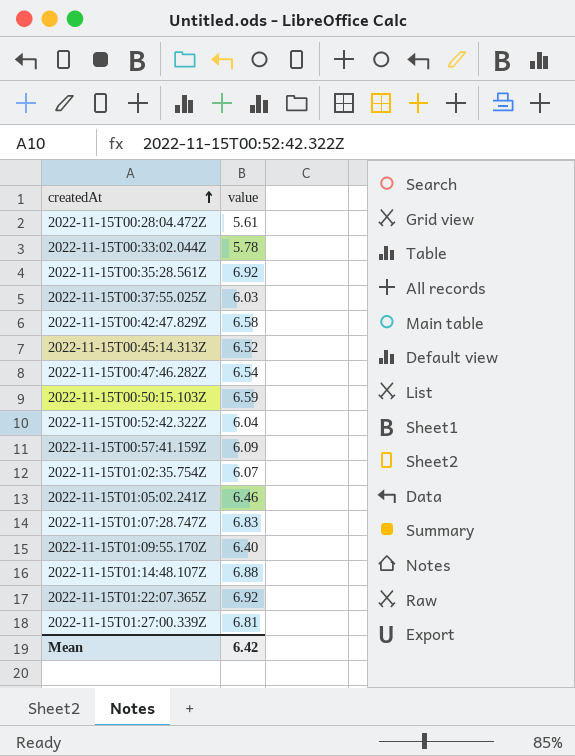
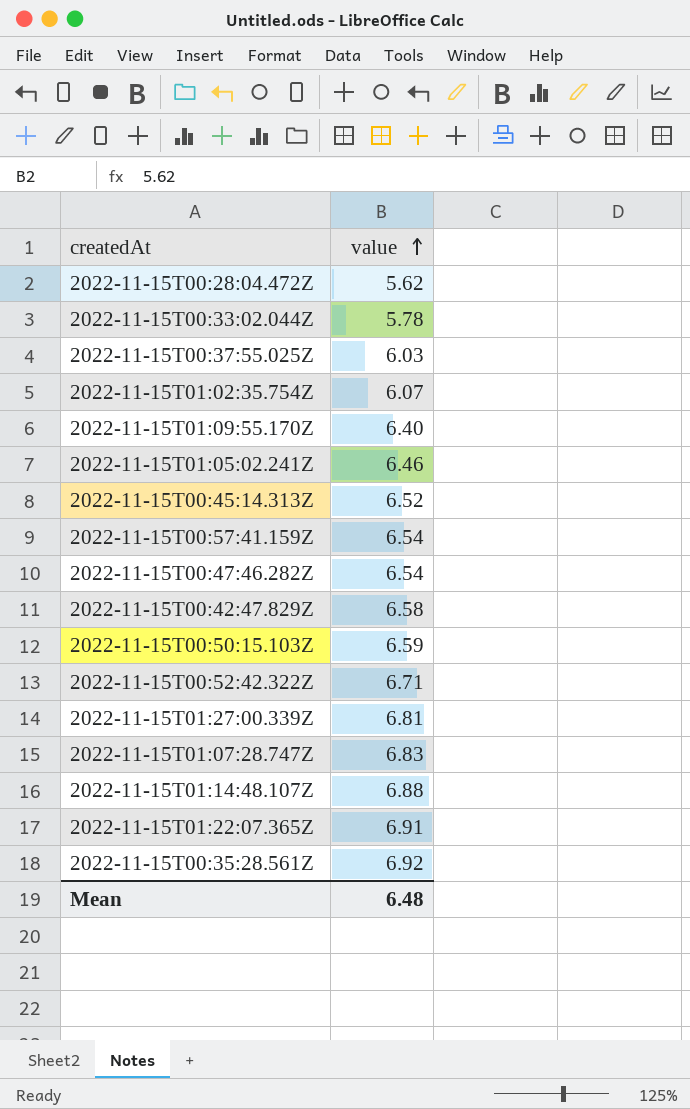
row order: createdAt ascending -> value ascending
2022-11-15T00:28:04.472Z | value: 5.61 -> 5.62
2022-11-15T00:57:41.159Z | value: 6.09 -> 6.54
2022-11-15T00:52:42.322Z | value: 6.04 -> 6.71
2022-11-15T01:22:07.365Z | value: 6.92 -> 6.91
Mean | value: 6.42 -> 6.48

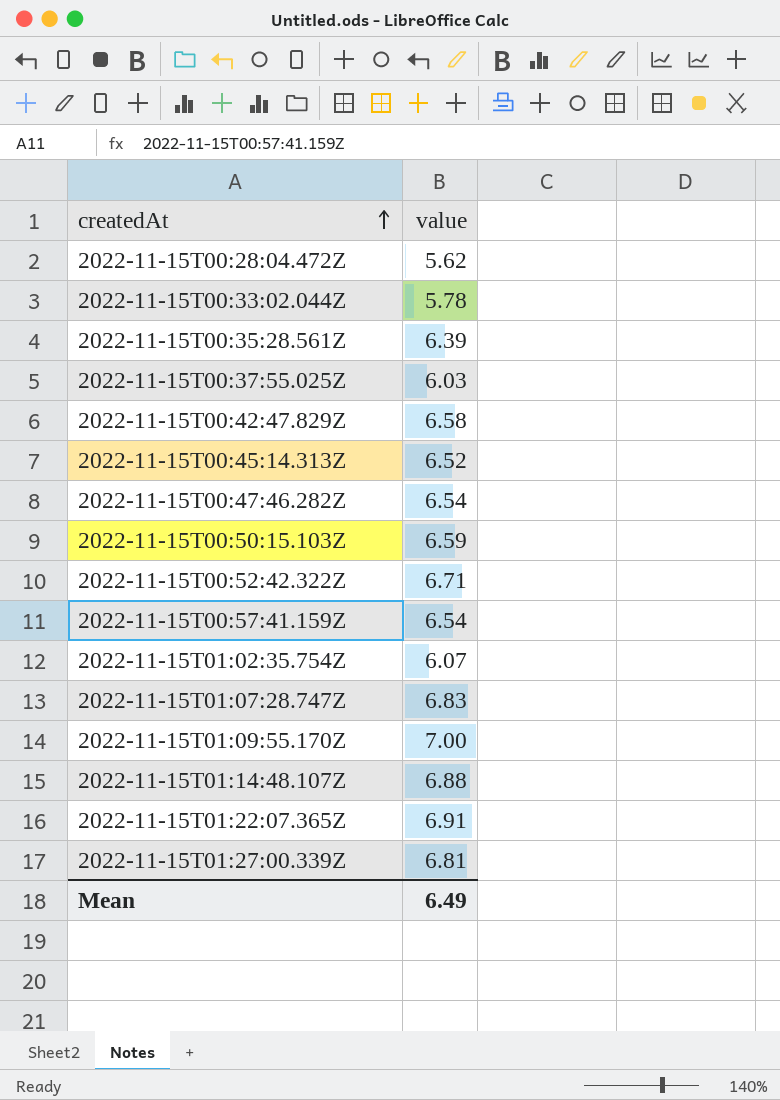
row order: value ascending -> createdAt ascending
row 2022-11-15T01:05:02.241Z: 6.46 -> none
2022-11-15T00:35:28.561Z | value: 6.92 -> 6.39
2022-11-15T01:09:55.170Z | value: 6.40 -> 7.00
Mean | value: 6.48 -> 6.49

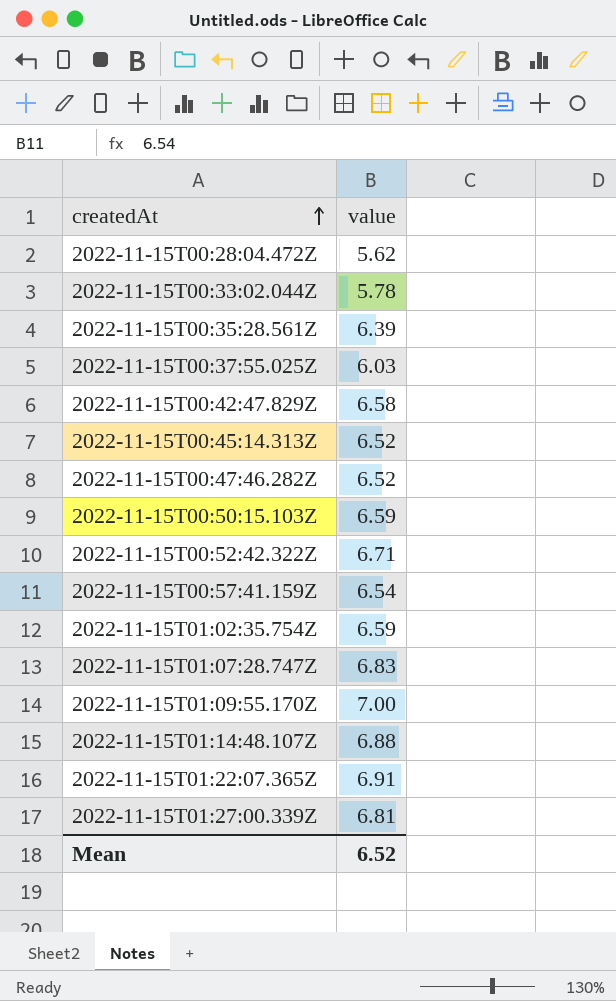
2022-11-15T00:47:46.282Z | value: 6.54 -> 6.52
2022-11-15T01:02:35.754Z | value: 6.07 -> 6.59
Mean | value: 6.49 -> 6.52

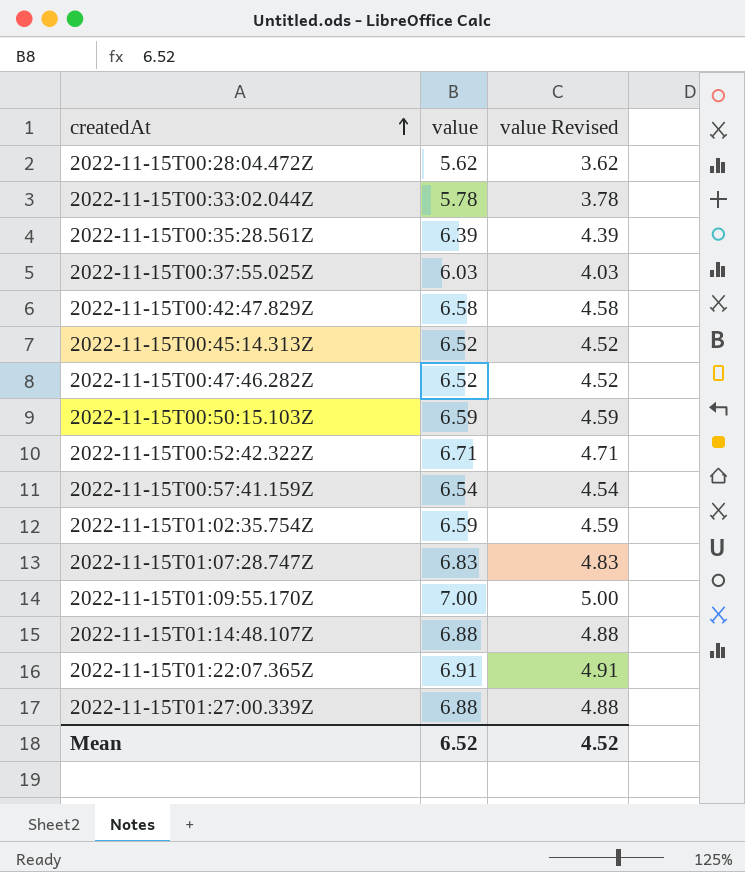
column value Revised | formula: none -> [value] - 2
2022-11-15T01:27:00.339Z | value: 6.81 -> 6.88

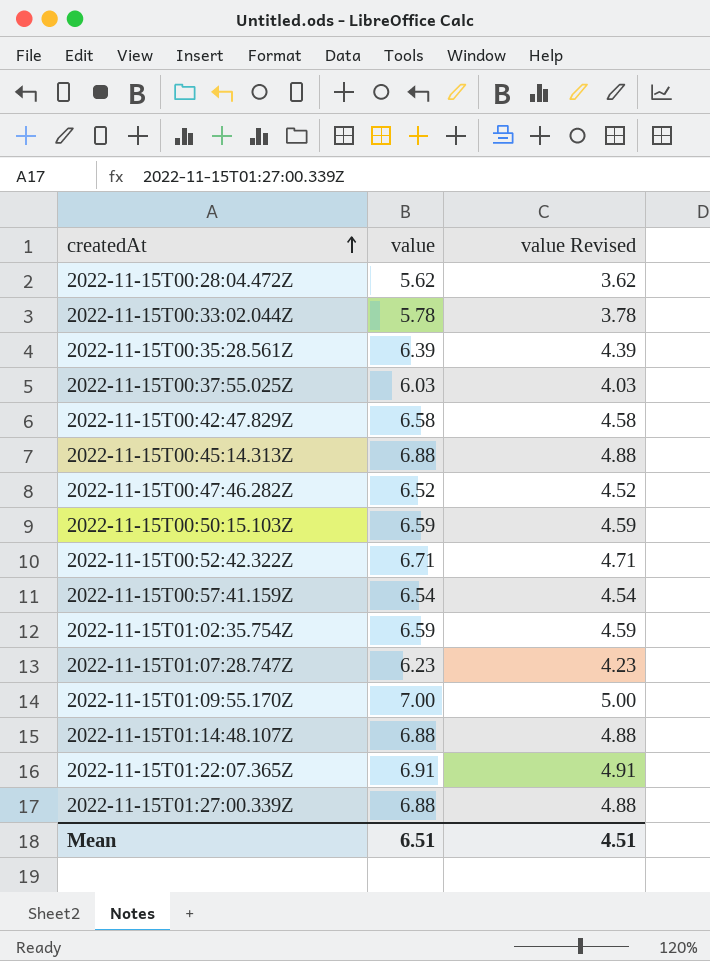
2022-11-15T00:45:14.313Z | value: 6.52 -> 6.88
2022-11-15T00:45:14.313Z | value Revised: 4.52 -> 4.88
2022-11-15T01:07:28.747Z | value: 6.83 -> 6.23
2022-11-15T01:07:28.747Z | value Revised: 4.83 -> 4.23
Mean | value: 6.52 -> 6.51
Mean | value Revised: 4.52 -> 4.51

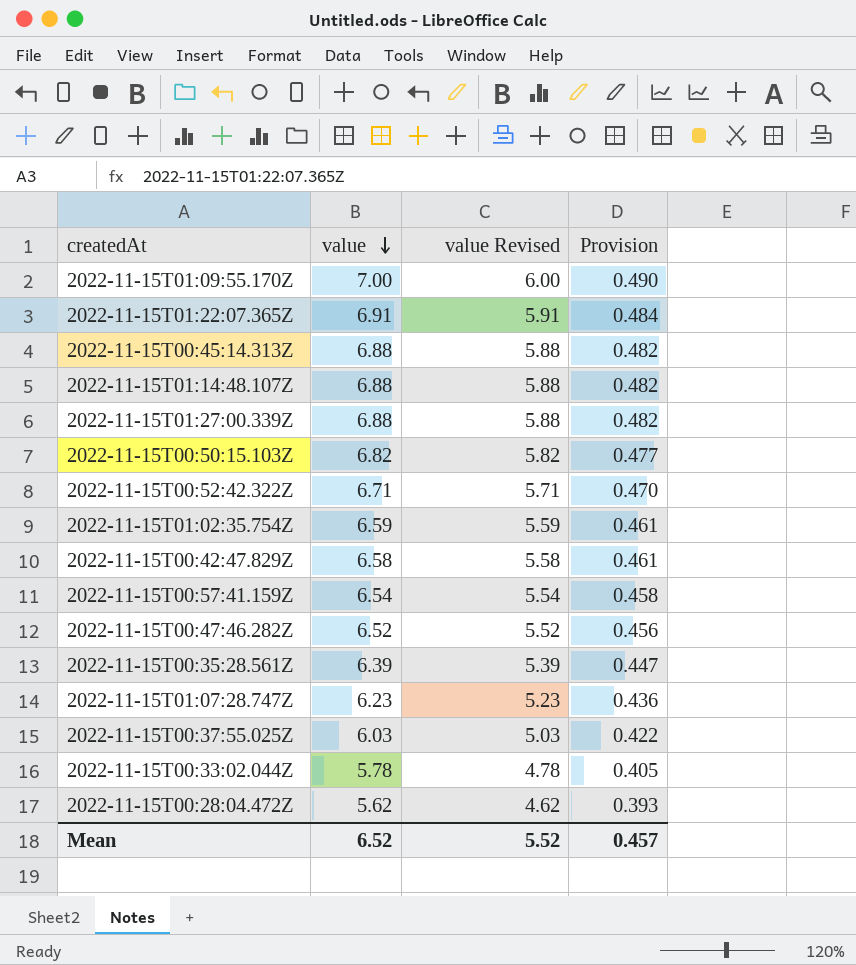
row order: createdAt ascending -> value descending
column value Revised | formula: [value] - 2 -> [value] - 1
column Provision | formula: none -> [value] * 0.07
2022-11-15T00:50:15.103Z | value: 6.59 -> 6.82
Mean | value: 6.51 -> 6.52
Mean | value Revised: 4.51 -> 5.52

